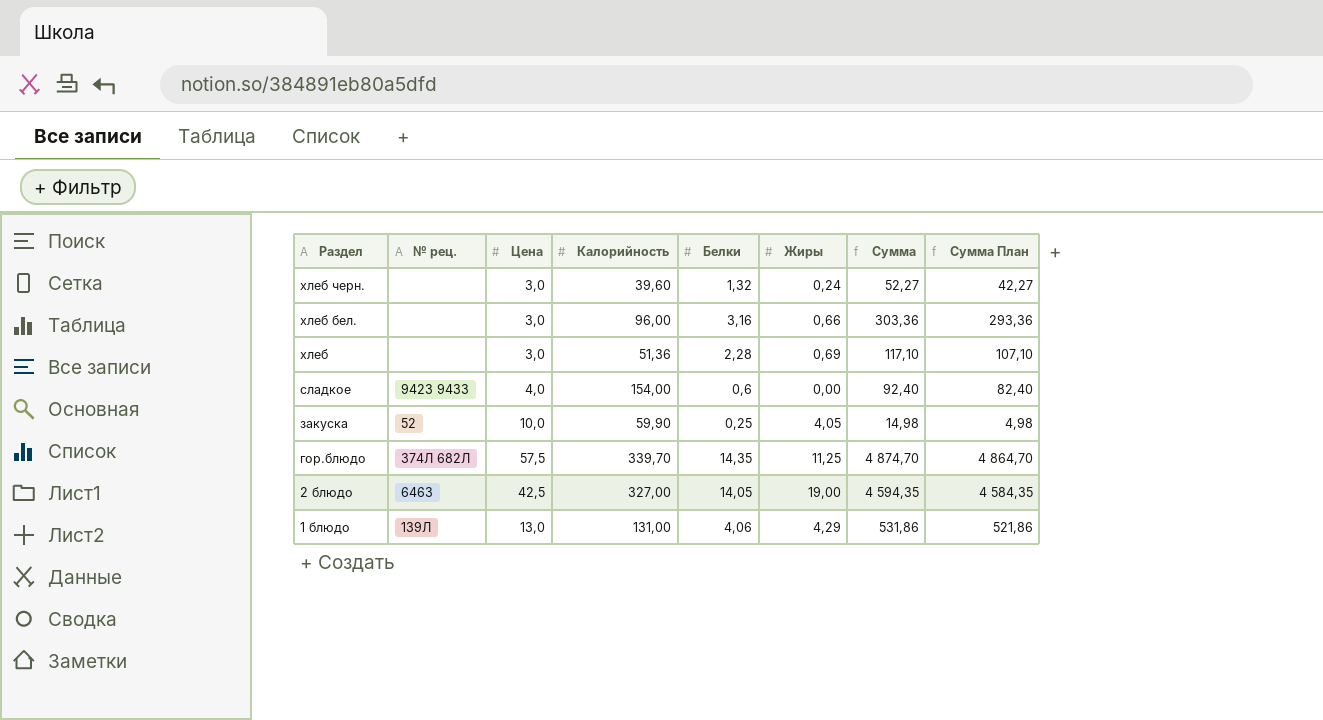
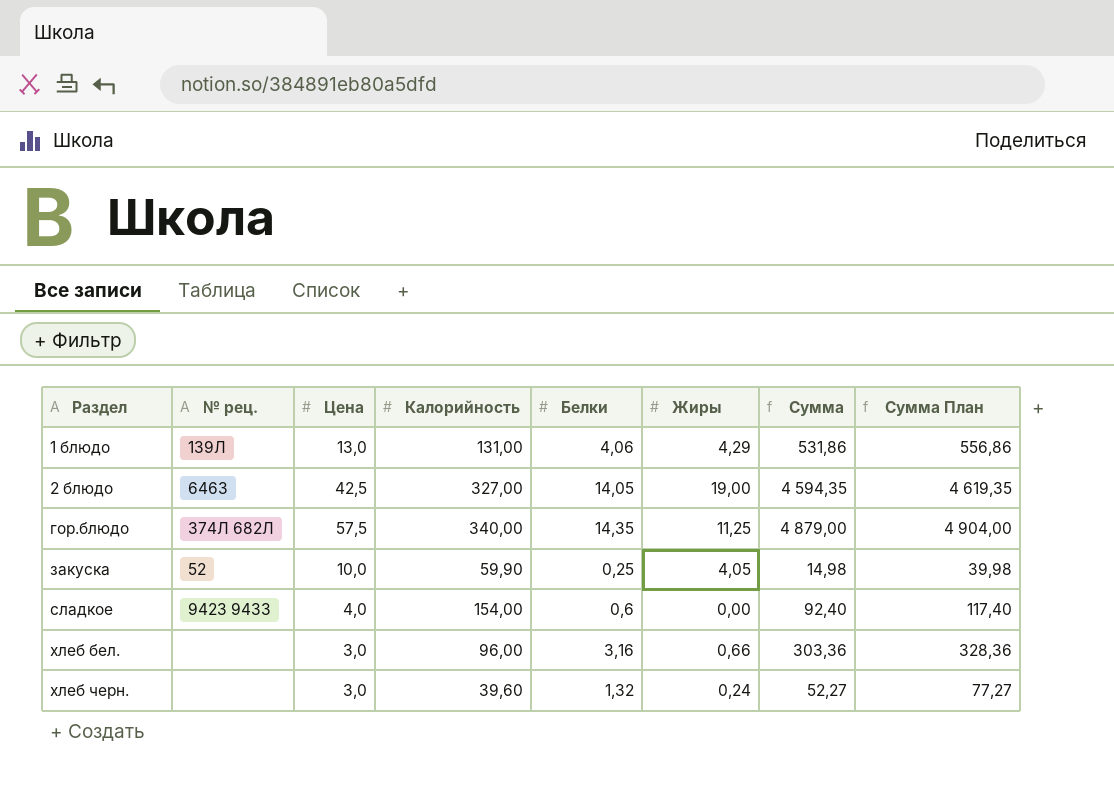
row order: Раздел descending -> Раздел ascending
column Сумма План | formula: [Сумма] - 10 -> [Сумма] + 25
row хлеб: none | 3,0 | 51,36 | 2,28 | 0,69 | 117,10 | 107,10 -> none
гор.блюдо | Калорийность: 339,70 -> 340,00
гор.блюдо | Сумма: 4 874,70 -> 4 879,00

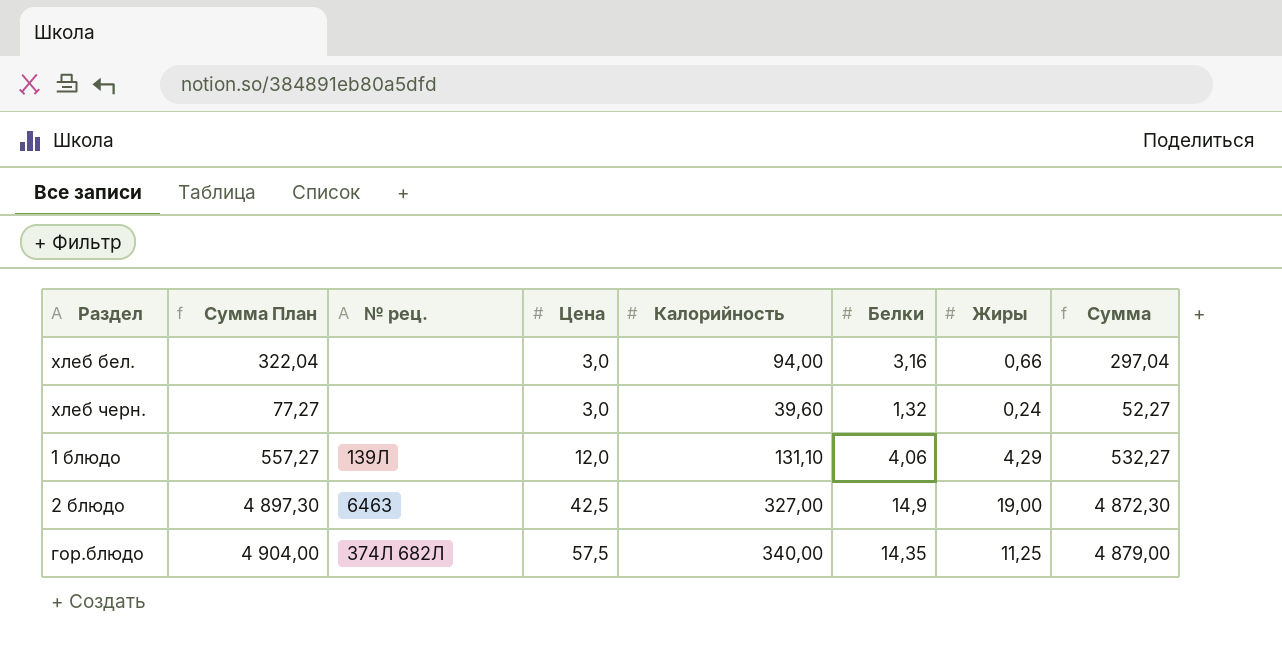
row order: Раздел ascending -> Цена ascending
column Сумма План | position: 8 -> 2
row закуска: 52 | 10,0 | 59,90 | 0,25 | 4,05 | 14,98 | 39,98 -> none
row сладкое: 942З 943З | 4,0 | 154,00 | 0,6 | 0,00 | 92,40 | 117,40 -> none
хлеб бел. | Сумма План: 328,36 -> 322,04
хлеб бел. | Калорийность: 96,00 -> 94,00
хлеб бел. | Сумма: 303,36 -> 297,04
1 блюдо | Сумма План: 556,86 -> 557,27
1 блюдо | Цена: 13,0 -> 12,0
1 блюдо | Калорийность: 131,00 -> 131,10
1 блюдо | Сумма: 531,86 -> 532,27
2 блюдо | Сумма План: 4 619,35 -> 4 897,30
2 блюдо | Белки: 14,05 -> 14,9
2 блюдо | Сумма: 4 594,35 -> 4 872,30

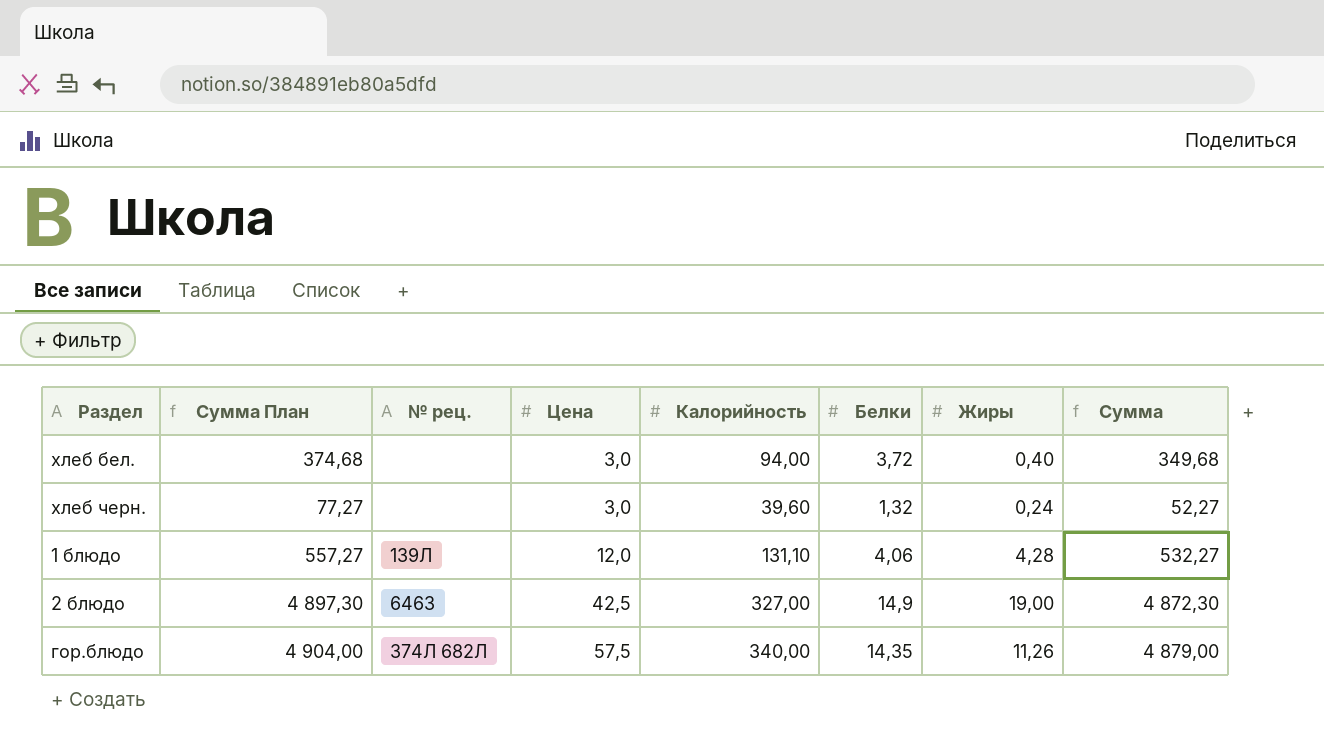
хлеб бел. | Сумма План: 322,04 -> 374,68
хлеб бел. | Белки: 3,16 -> 3,72
хлеб бел. | Жиры: 0,66 -> 0,40
хлеб бел. | Сумма: 297,04 -> 349,68
1 блюдо | Жиры: 4,29 -> 4,28
гор.блюдо | Жиры: 11,25 -> 11,26

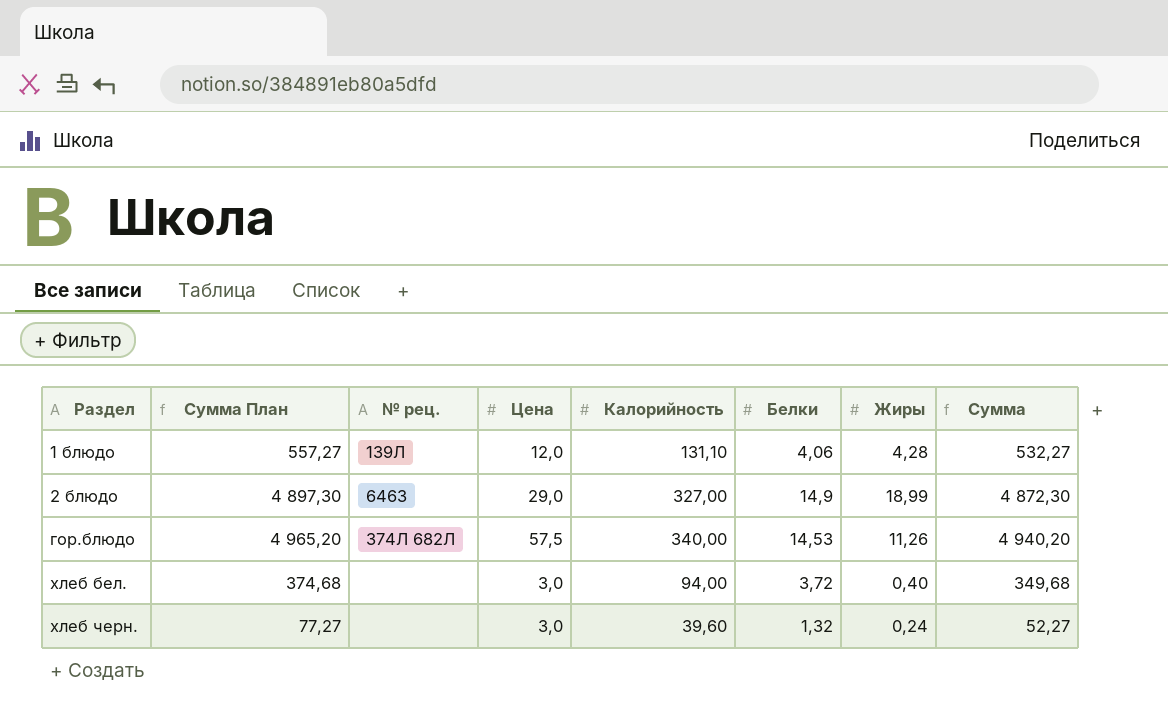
row order: Цена ascending -> Раздел ascending
2 блюдо | Цена: 42,5 -> 29,0
2 блюдо | Жиры: 19,00 -> 18,99
гор.блюдо | Сумма План: 4 904,00 -> 4 965,20
гор.блюдо | Белки: 14,35 -> 14,53
гор.блюдо | Сумма: 4 879,00 -> 4 940,20

